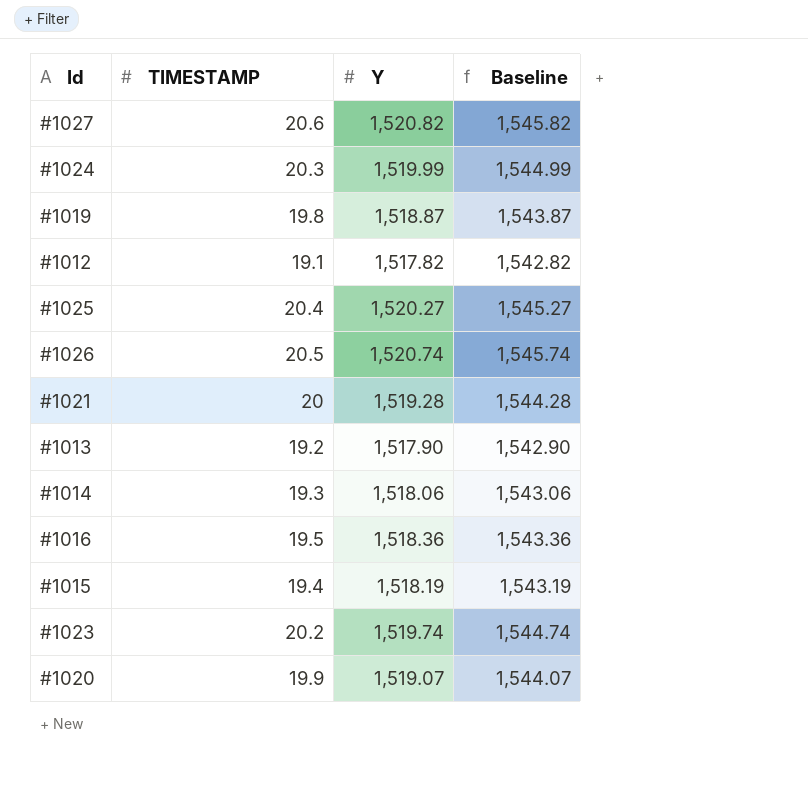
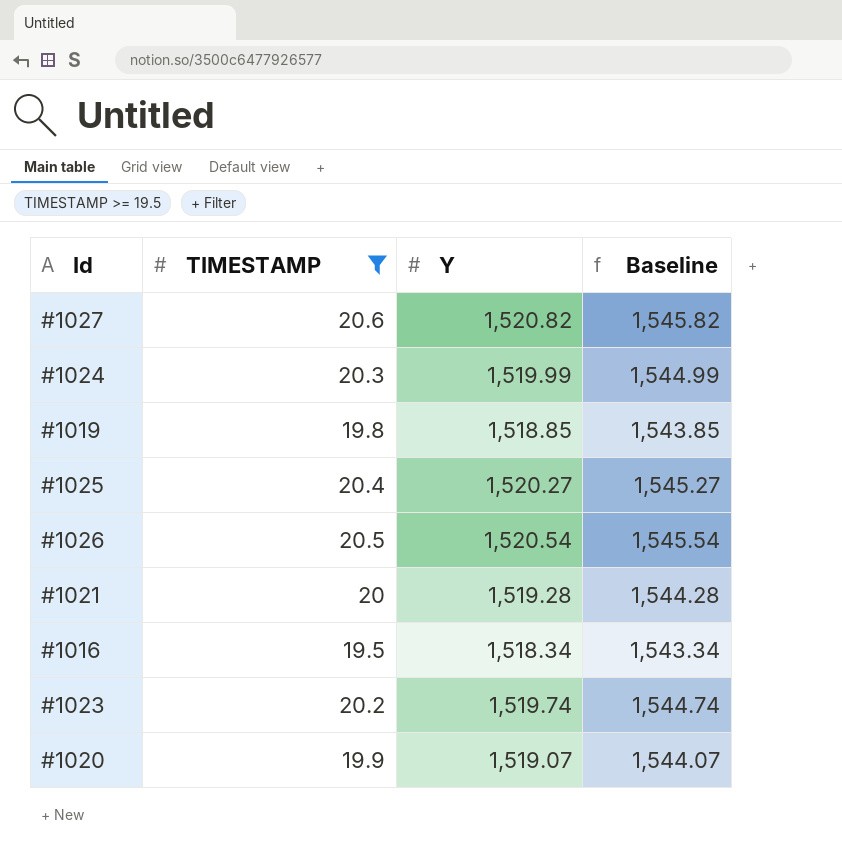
filter: none -> TIMESTAMP >= 19.5
#1019 | Y: 1,518.87 -> 1,518.85
#1019 | Baseline: 1,543.87 -> 1,543.85
#1026 | Y: 1,520.74 -> 1,520.54
#1026 | Baseline: 1,545.74 -> 1,545.54
#1016 | Y: 1,518.36 -> 1,518.34
#1016 | Baseline: 1,543.36 -> 1,543.34

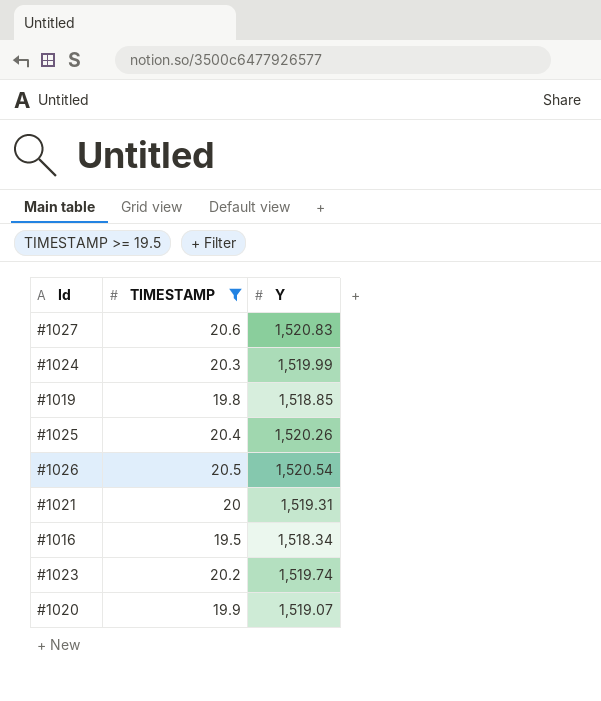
column Baseline | formula: [Y] + 25 -> none
#1027 | Y: 1,520.82 -> 1,520.83
#1025 | Y: 1,520.27 -> 1,520.26
#1021 | Y: 1,519.28 -> 1,519.31

